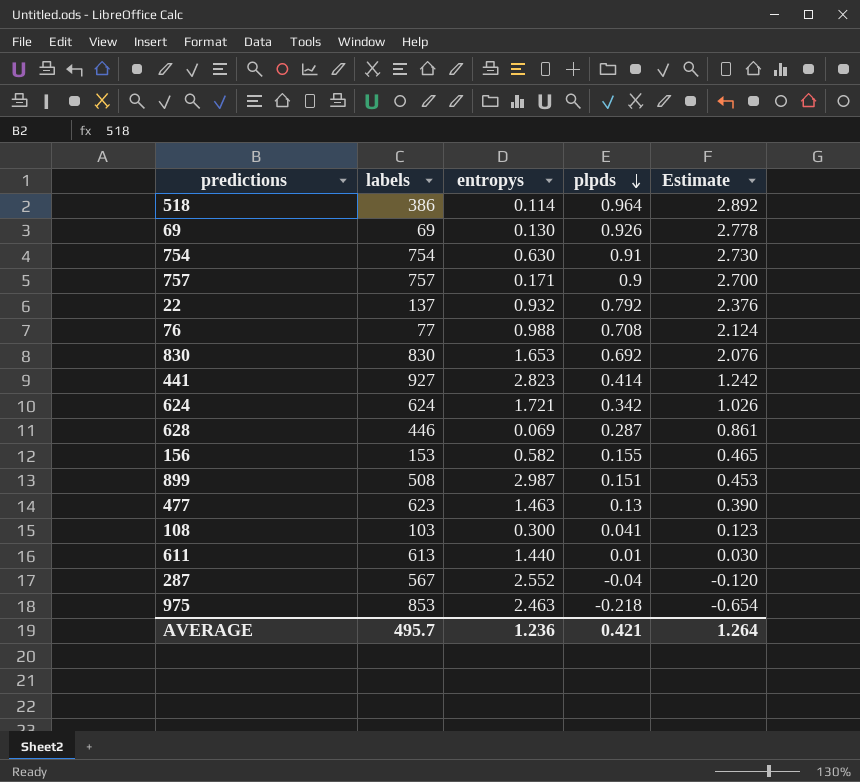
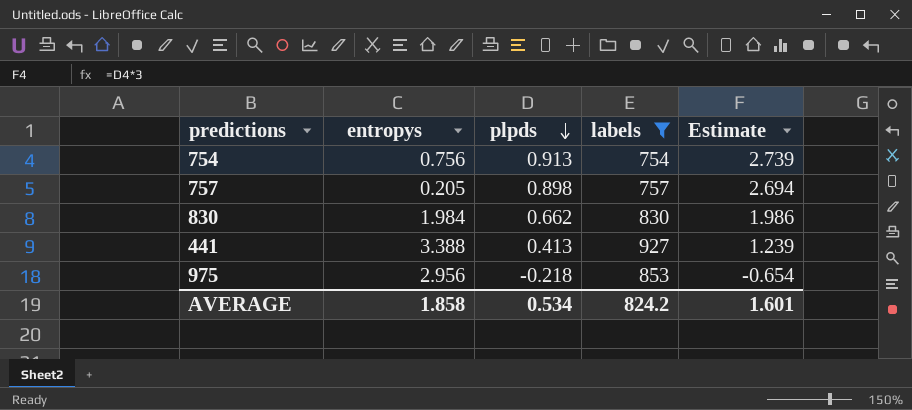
filter: none -> labels >= 754
column labels | position: 2 -> 4
754 | entropys: 0.630 -> 0.756
754 | plpds: 0.91 -> 0.913
754 | Estimate: 2.730 -> 2.739
757 | entropys: 0.171 -> 0.205
757 | plpds: 0.9 -> 0.898
757 | Estimate: 2.700 -> 2.694
830 | entropys: 1.653 -> 1.984
830 | plpds: 0.692 -> 0.662
830 | Estimate: 2.076 -> 1.986
441 | entropys: 2.823 -> 3.388
441 | plpds: 0.414 -> 0.413
441 | Estimate: 1.242 -> 1.239
975 | entropys: 2.463 -> 2.956
AVERAGE | entropys: 1.236 -> 1.858
AVERAGE | plpds: 0.421 -> 0.534
AVERAGE | labels: 495.7 -> 824.2
AVERAGE | Estimate: 1.264 -> 1.601

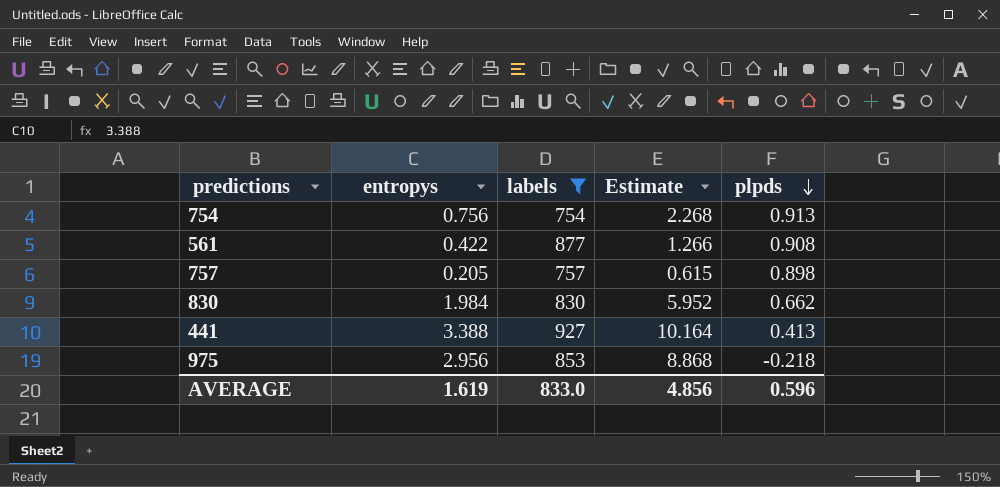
column Estimate | formula: [plpds] * 3 -> [entropys] * 3
column plpds | position: 3 -> 5
row 561: none -> 0.422 | 877 | 1.266 | 0.908
AVERAGE | entropys: 1.858 -> 1.619
AVERAGE | labels: 824.2 -> 833.0
AVERAGE | Estimate: 1.601 -> 4.856
AVERAGE | plpds: 0.534 -> 0.596

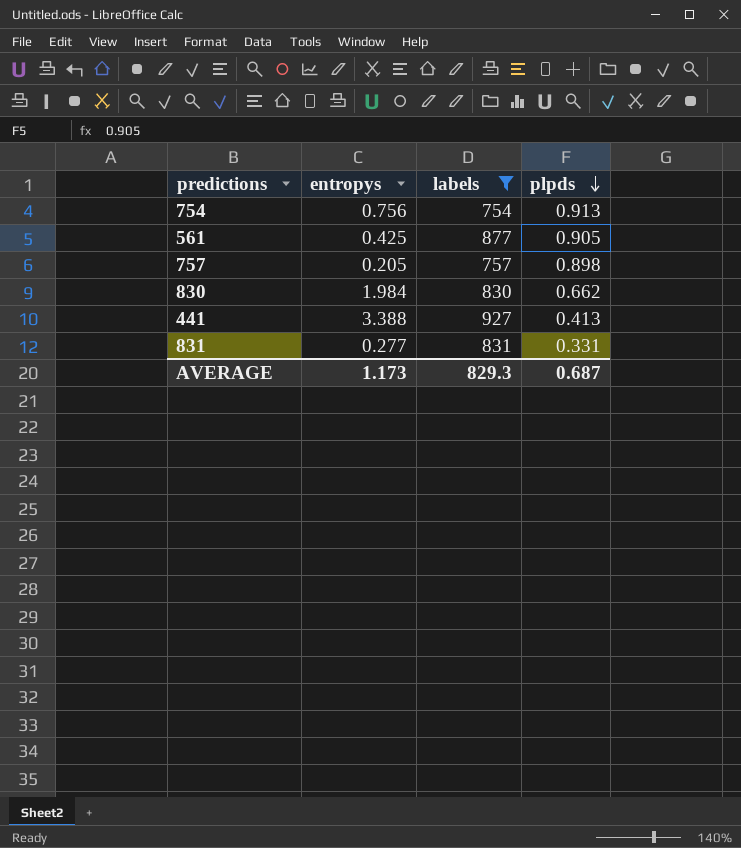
column Estimate | formula: [entropys] * 3 -> none
row 975: 2.956 | 853 | 8.868 | -0.218 -> none
561 | entropys: 0.422 -> 0.425
561 | plpds: 0.908 -> 0.905
row 831: none -> 0.277 | 831 | 0.331
AVERAGE | entropys: 1.619 -> 1.173
AVERAGE | labels: 833.0 -> 829.3
AVERAGE | plpds: 0.596 -> 0.687

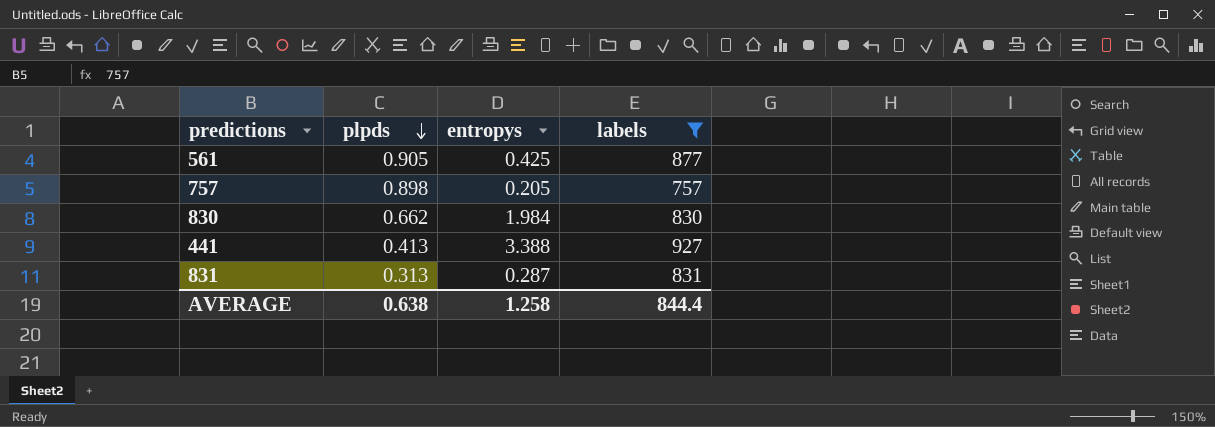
column plpds | position: 4 -> 2
row 754: 0.756 | 754 | 0.913 -> none
831 | plpds: 0.331 -> 0.313
831 | entropys: 0.277 -> 0.287
AVERAGE | plpds: 0.687 -> 0.638
AVERAGE | entropys: 1.173 -> 1.258
AVERAGE | labels: 829.3 -> 844.4

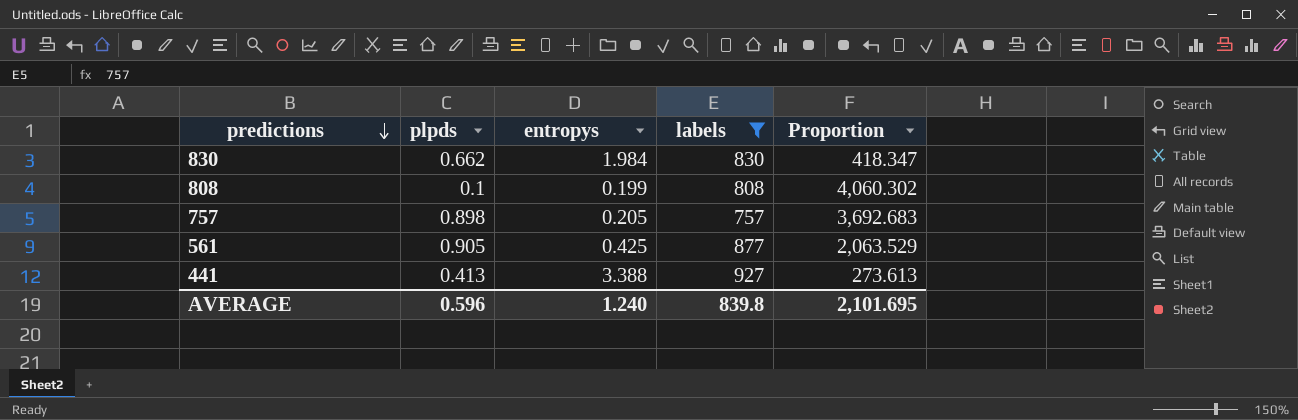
row order: plpds descending -> predictions descending
column Proportion | formula: none -> [labels] / [entropys]
row 831: 0.313 | 0.287 | 831 -> none
row 808: none -> 0.1 | 0.199 | 808 | 4,060.302
AVERAGE | plpds: 0.638 -> 0.596
AVERAGE | entropys: 1.258 -> 1.240
AVERAGE | labels: 844.4 -> 839.8

